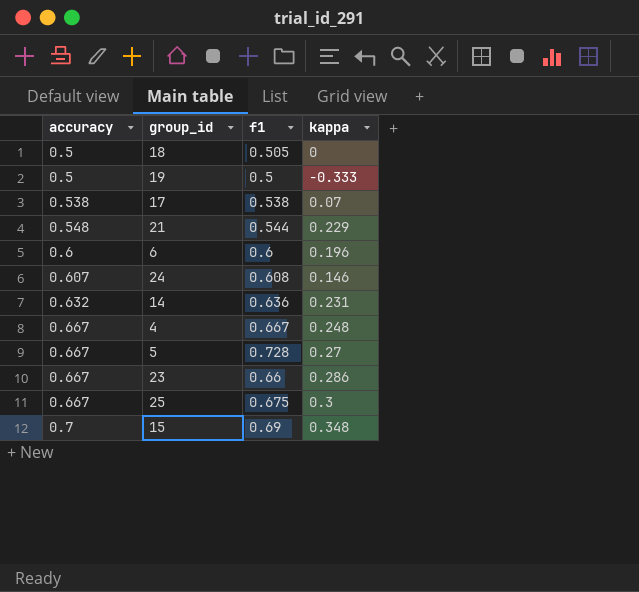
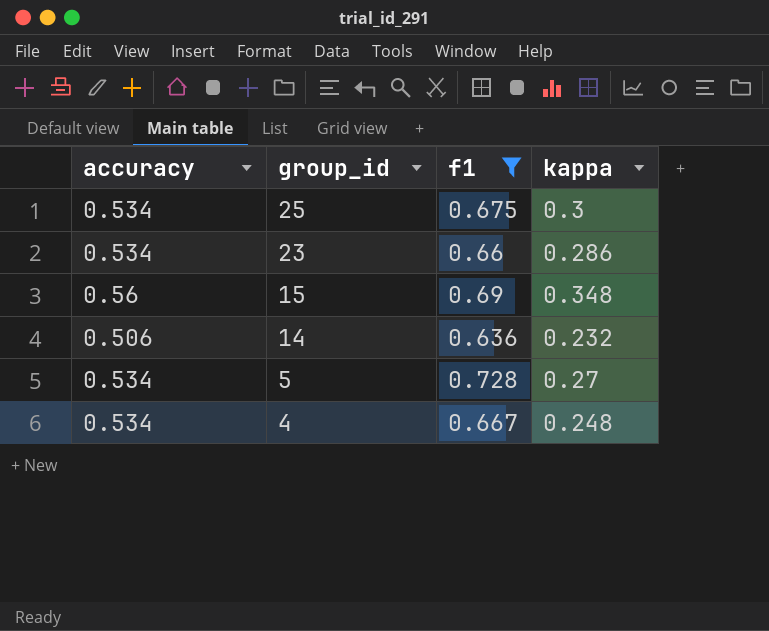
filter: none -> f1 >= 0.636
row order: accuracy ascending -> group_id descending
25 | accuracy: 0.667 -> 0.534
23 | accuracy: 0.667 -> 0.534
15 | accuracy: 0.7 -> 0.56
14 | accuracy: 0.632 -> 0.506
14 | kappa: 0.231 -> 0.232
5 | accuracy: 0.667 -> 0.534
4 | accuracy: 0.667 -> 0.534

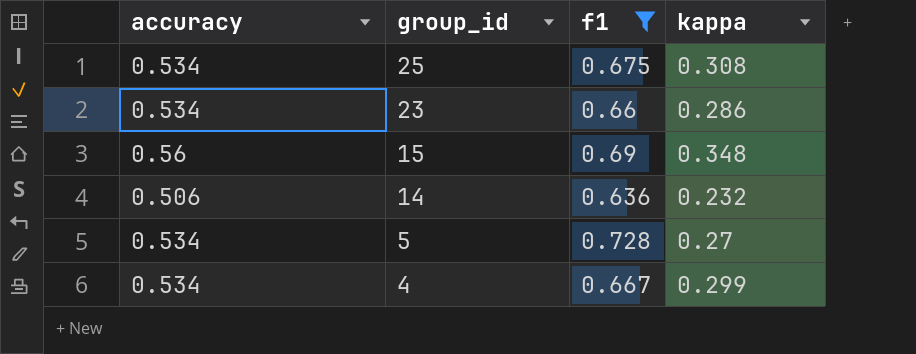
25 | kappa: 0.3 -> 0.308
4 | kappa: 0.248 -> 0.299

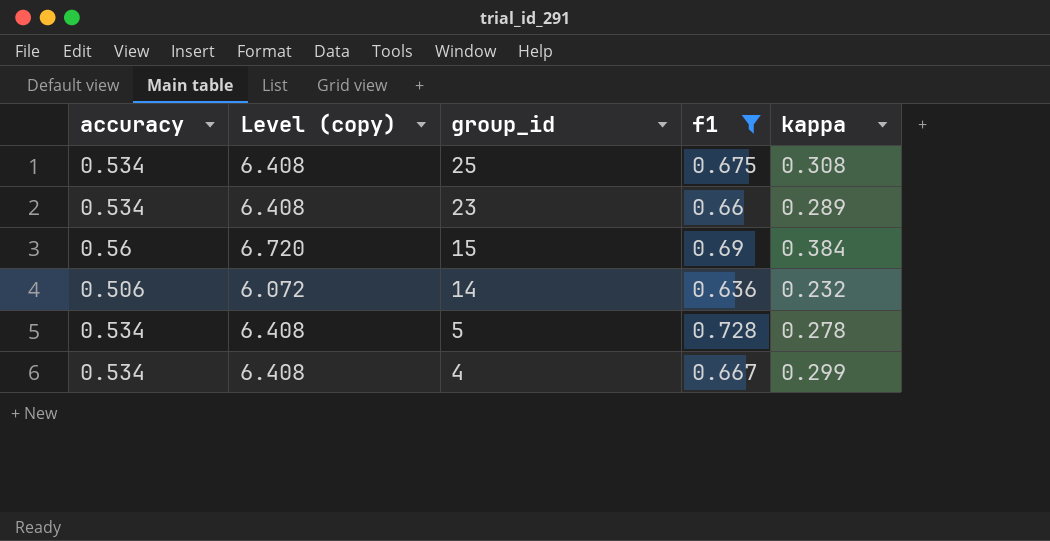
column Level (copy) | formula: none -> [accuracy] * 12
23 | kappa: 0.286 -> 0.289
15 | kappa: 0.348 -> 0.384
5 | kappa: 0.27 -> 0.278

